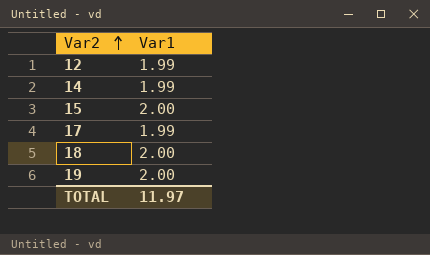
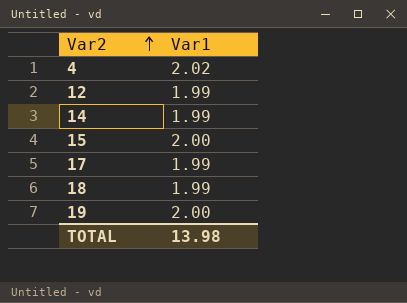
row 4: none -> 2.02
18 | Var1: 2.00 -> 1.99
TOTAL | Var1: 11.97 -> 13.98

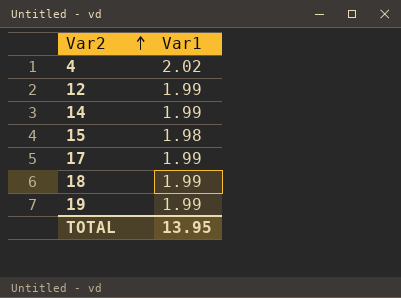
15 | Var1: 2.00 -> 1.98
19 | Var1: 2.00 -> 1.99
TOTAL | Var1: 13.98 -> 13.95

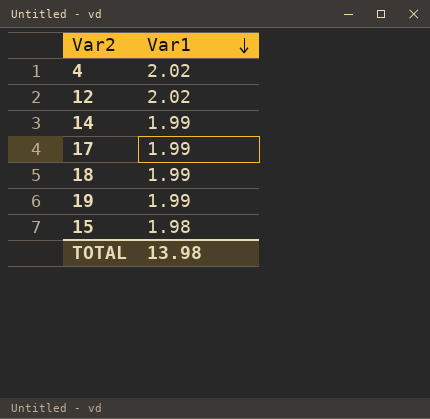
row order: Var2 ascending -> Var1 descending
12 | Var1: 1.99 -> 2.02
TOTAL | Var1: 13.95 -> 13.98

